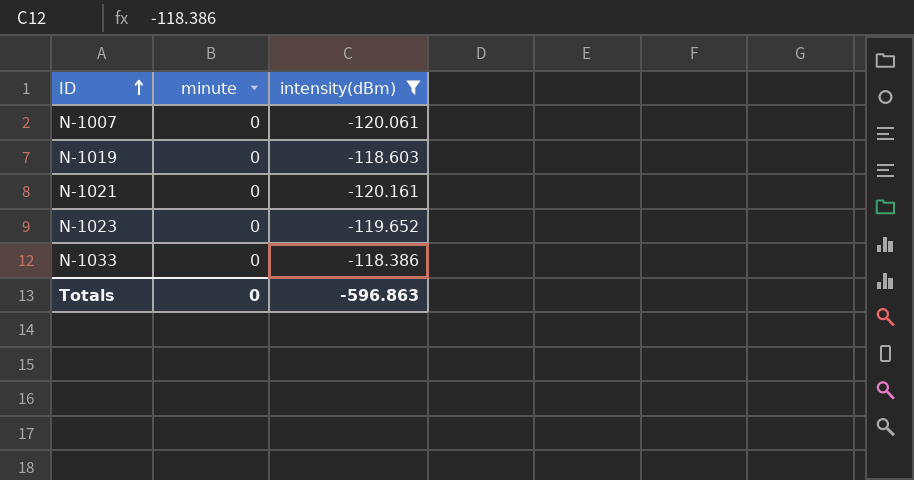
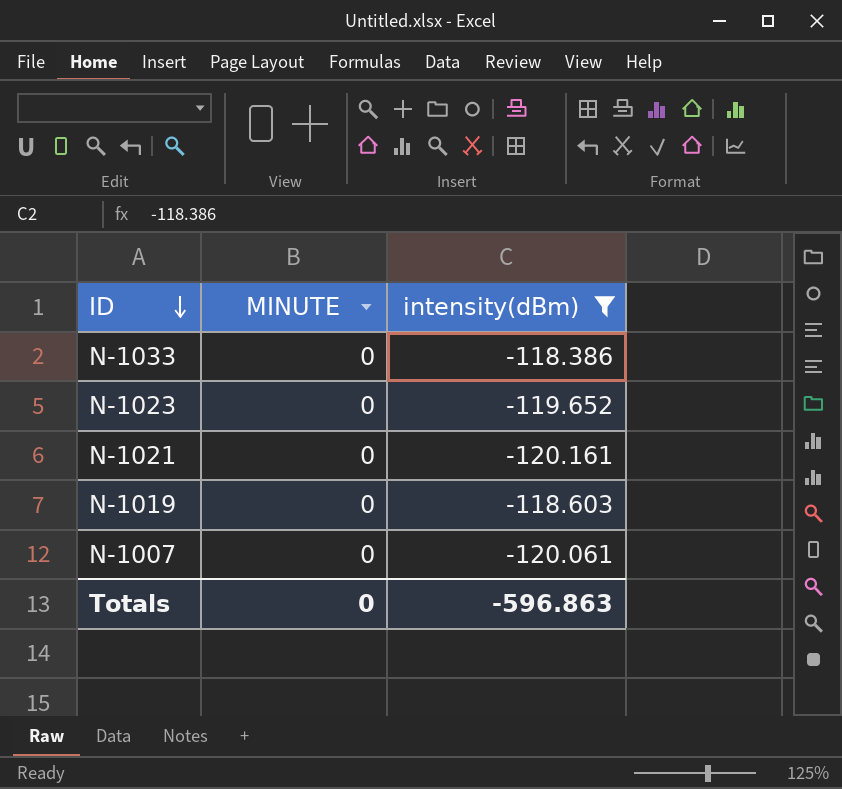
row order: ID ascending -> ID descending
column name: minute -> MINUTE

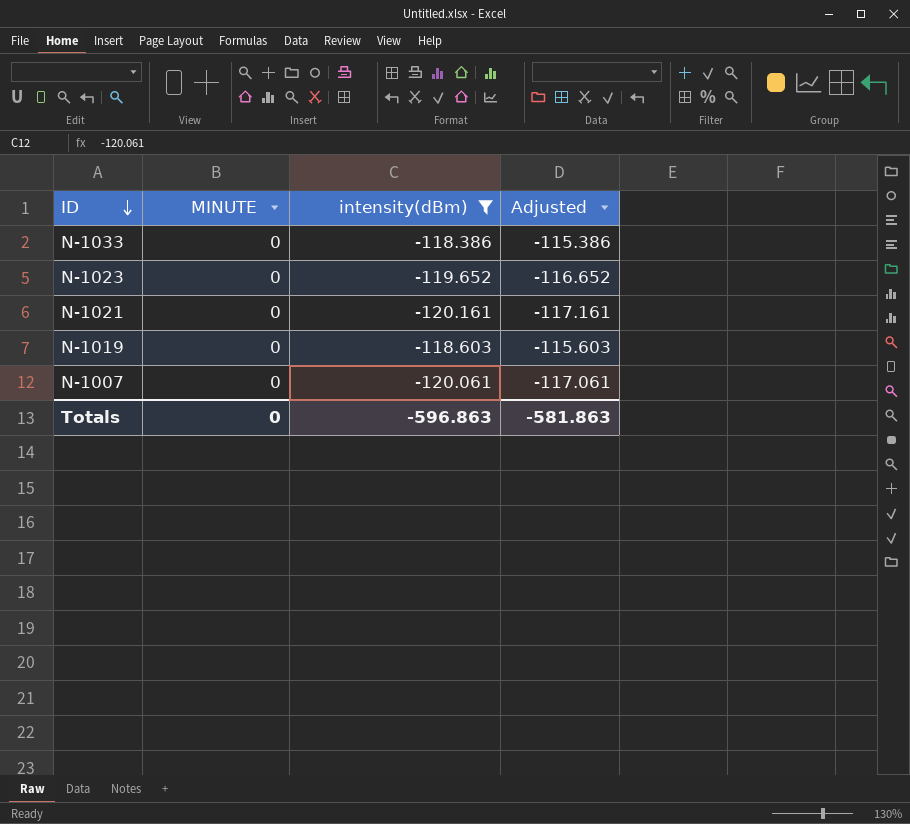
column Adjusted | formula: none -> [intensity(dBm)] + 3

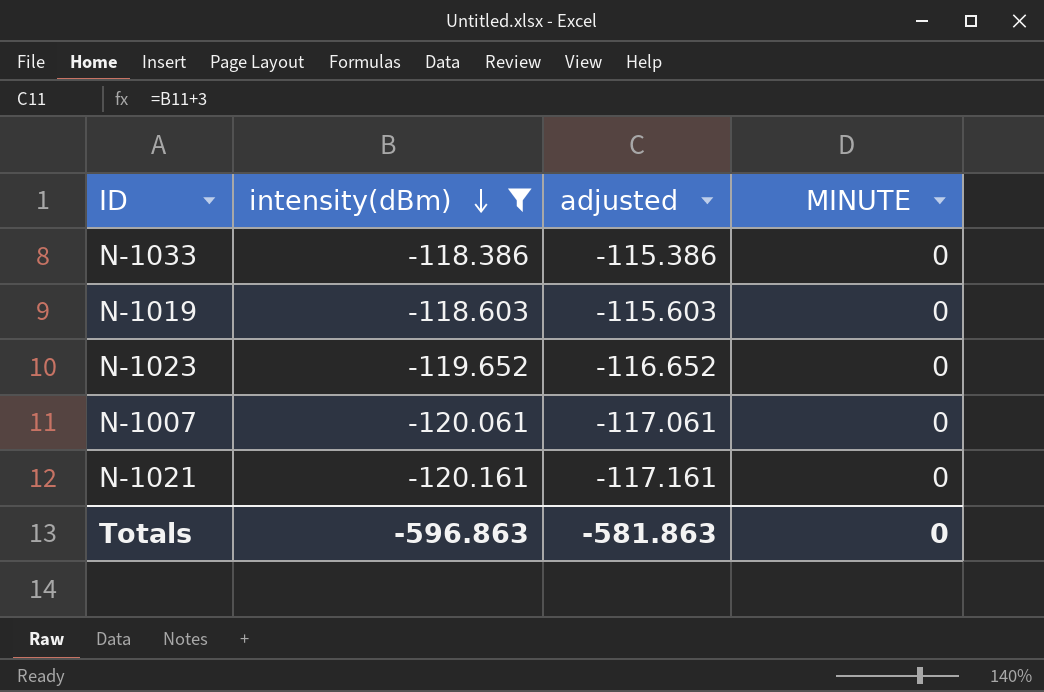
row order: ID descending -> intensity(dBm) descending
column name: Adjusted -> adjusted
column MINUTE | position: 2 -> 4

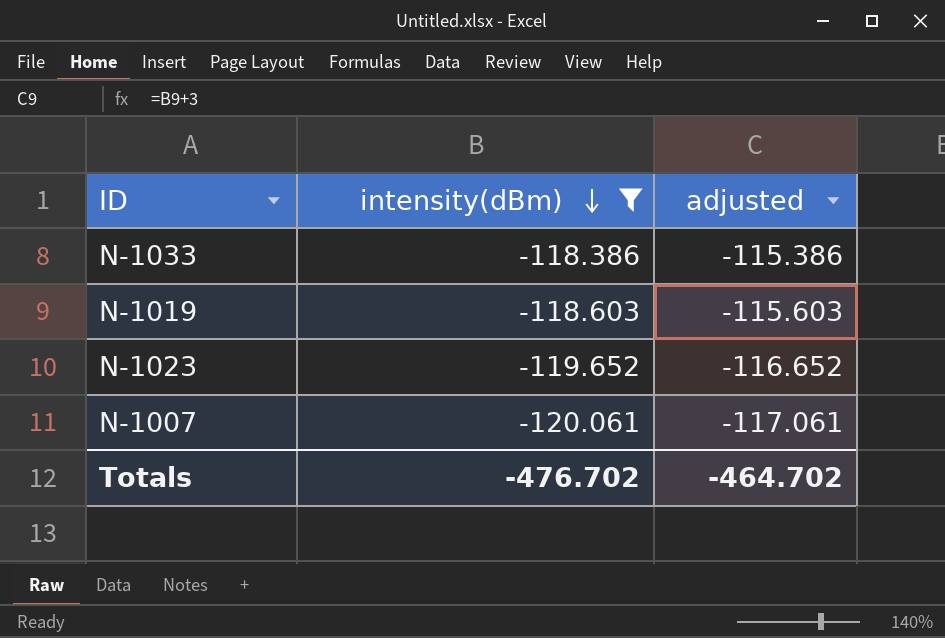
column MINUTE | position: 4 -> none
row N-1021: -120.161 | -117.161 | 0 -> none
Totals | intensity(dBm): -596.863 -> -476.702
Totals | adjusted: -581.863 -> -464.702

